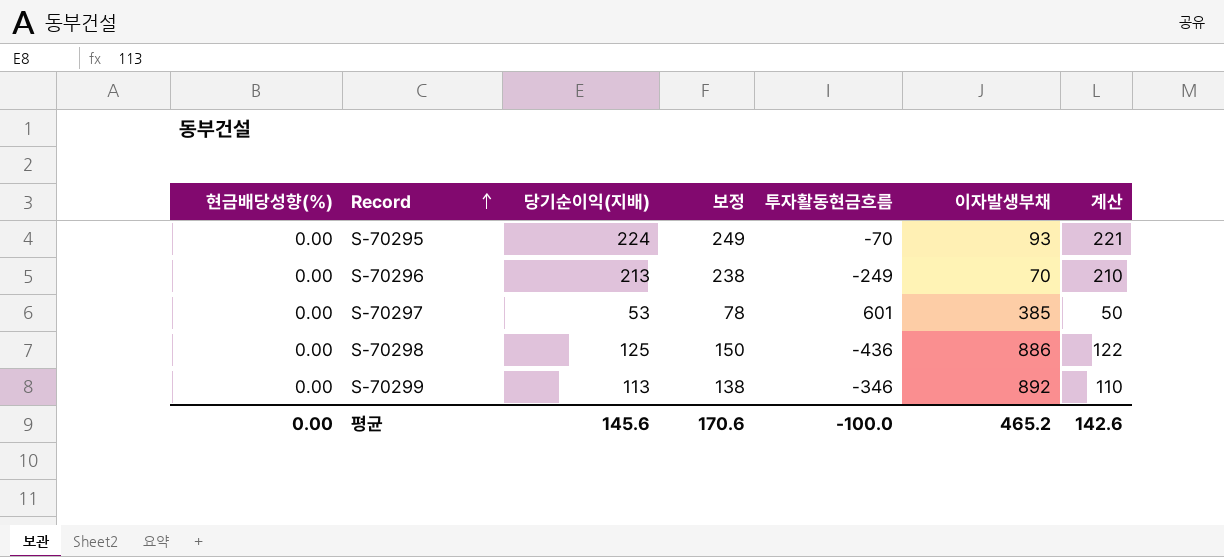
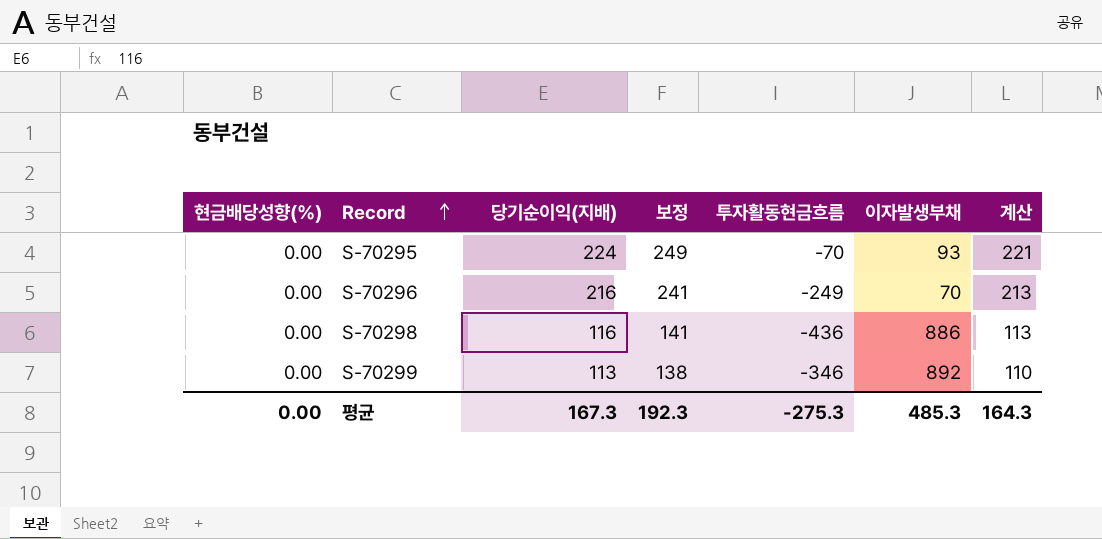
row S-70297: 0.00 | 53 | 78 | 601 | 385 | 50 -> none
S-70296 | 당기순이익(지배): 213 -> 216
S-70296 | 보정: 238 -> 241
S-70296 | 계산: 210 -> 213
S-70298 | 당기순이익(지배): 125 -> 116
S-70298 | 보정: 150 -> 141
S-70298 | 계산: 122 -> 113
평균 | 당기순이익(지배): 145.6 -> 167.3
평균 | 보정: 170.6 -> 192.3
평균 | 투자활동현금흐름: -100.0 -> -275.3
평균 | 이자발생부채: 465.2 -> 485.3
평균 | 계산: 142.6 -> 164.3

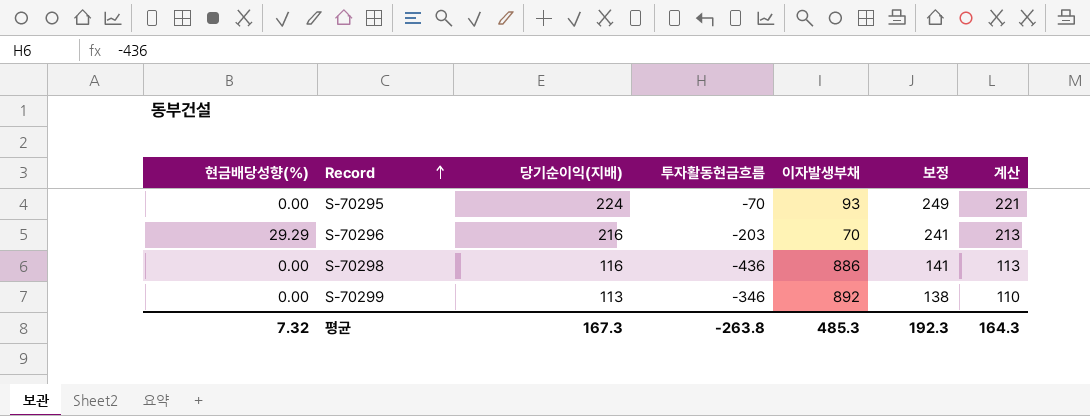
column 보정 | position: 4 -> 6
S-70296 | 현금배당성향(%): 0.00 -> 29.29
S-70296 | 투자활동현금흐름: -249 -> -203
평균 | 현금배당성향(%): 0.00 -> 7.32
평균 | 투자활동현금흐름: -275.3 -> -263.8

